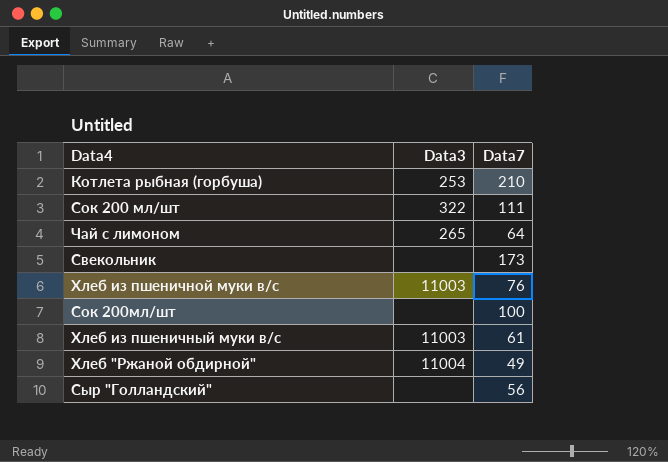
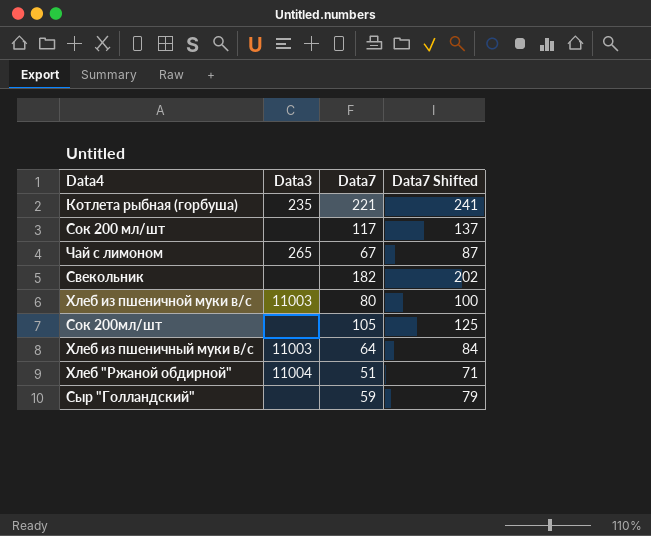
column Data7 Shifted | formula: none -> [Data7] + 20
Котлета рыбная (горбуша) | Data3: 253 -> 235
Котлета рыбная (горбуша) | Data7: 210 -> 221
Сок 200 мл/шт | Data3: 322 -> none
Сок 200 мл/шт | Data7: 111 -> 117
Чай с лимоном | Data7: 64 -> 67
Свекольник | Data7: 173 -> 182
Хлеб из пшеничной муки в/с | Data7: 76 -> 80
Сок 200мл/шт | Data7: 100 -> 105
Хлеб из пшеничный муки в/с | Data7: 61 -> 64
Хлеб "Ржаной обдирной" | Data7: 49 -> 51
Сыр "Голландский" | Data7: 56 -> 59

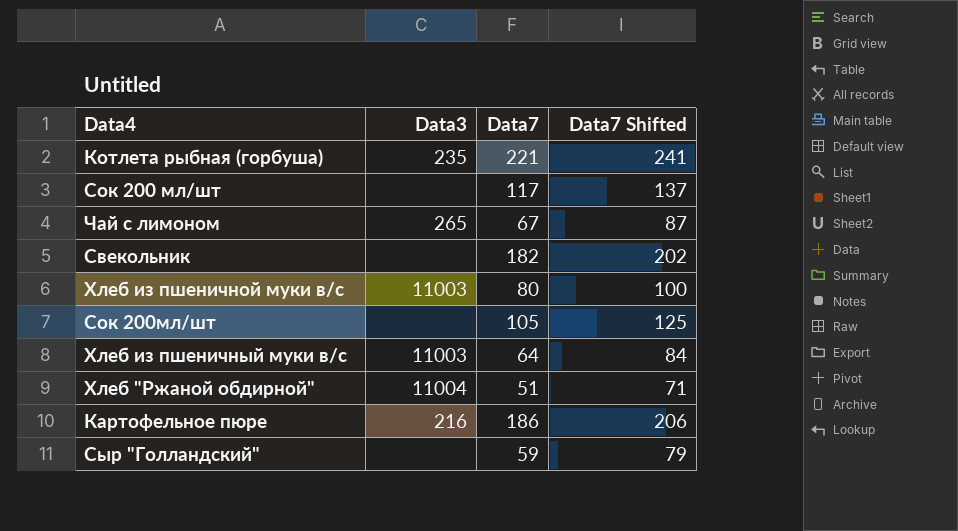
row Картофельное пюре: none -> 216 | 186 | 206

